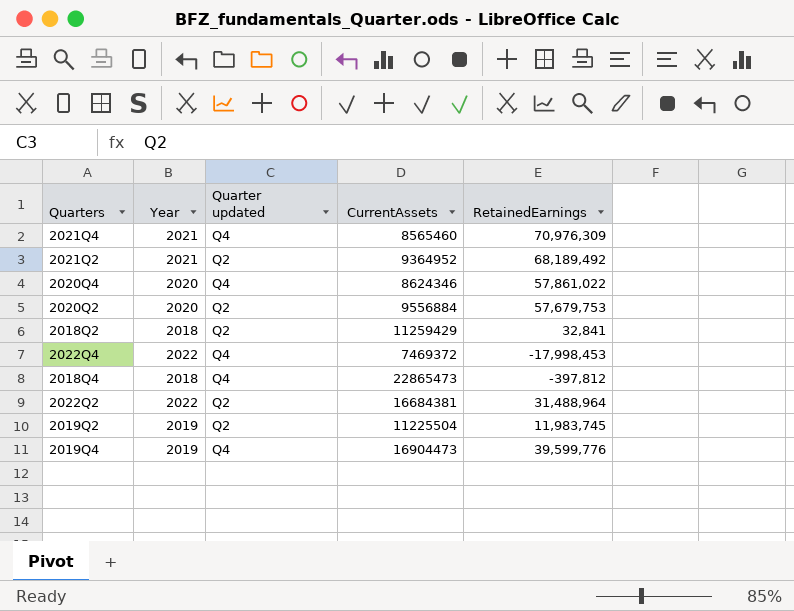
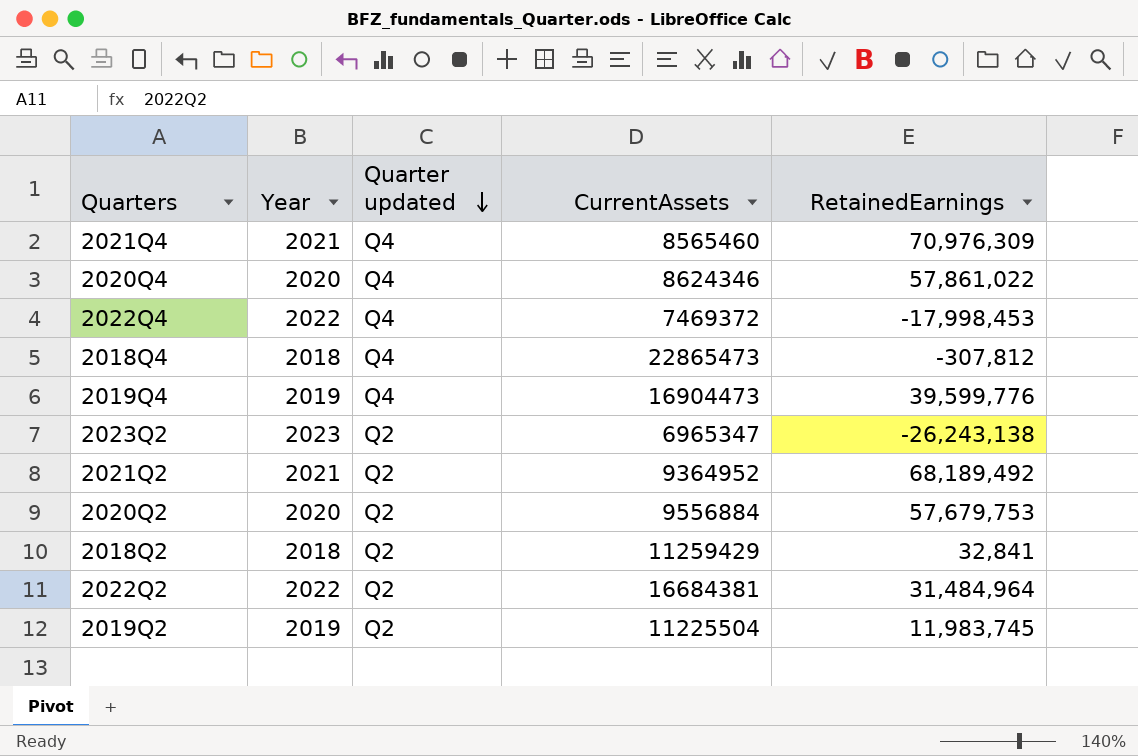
row order: none -> Quarter updated descending
2018Q4 | RetainedEarnings: -397,812 -> -307,812
row 2023Q2: none -> 2023 | Q2 | 6965347 | -26,243,138
2022Q2 | RetainedEarnings: 31,488,964 -> 31,484,964

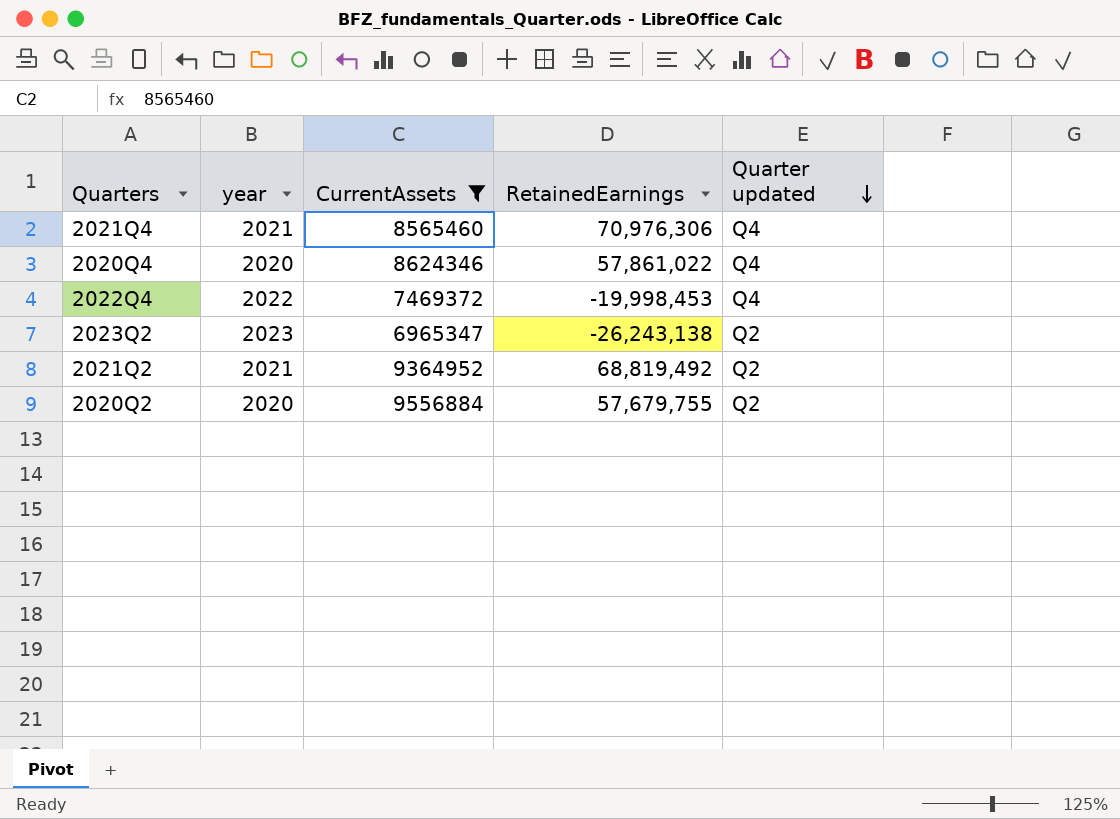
filter: none -> CurrentAssets <= 9556884
column name: Year -> year
column Quarter updated | position: 3 -> 5
2021Q4 | RetainedEarnings: 70,976,309 -> 70,976,306
2022Q4 | RetainedEarnings: -17,998,453 -> -19,998,453
2021Q2 | RetainedEarnings: 68,189,492 -> 68,819,492
2020Q2 | RetainedEarnings: 57,679,753 -> 57,679,755

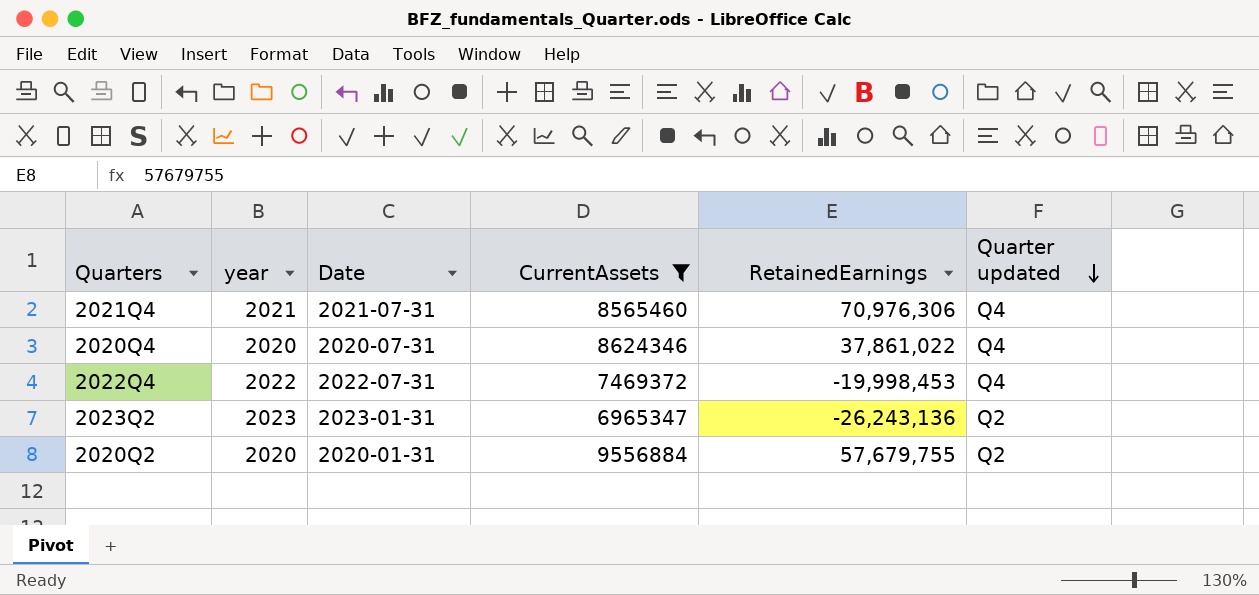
column Date | position: none -> 3
row 2021Q2: 2021 | 9364952 | 68,819,492 | Q2 -> none
2020Q4 | RetainedEarnings: 57,861,022 -> 37,861,022
2023Q2 | RetainedEarnings: -26,243,138 -> -26,243,136

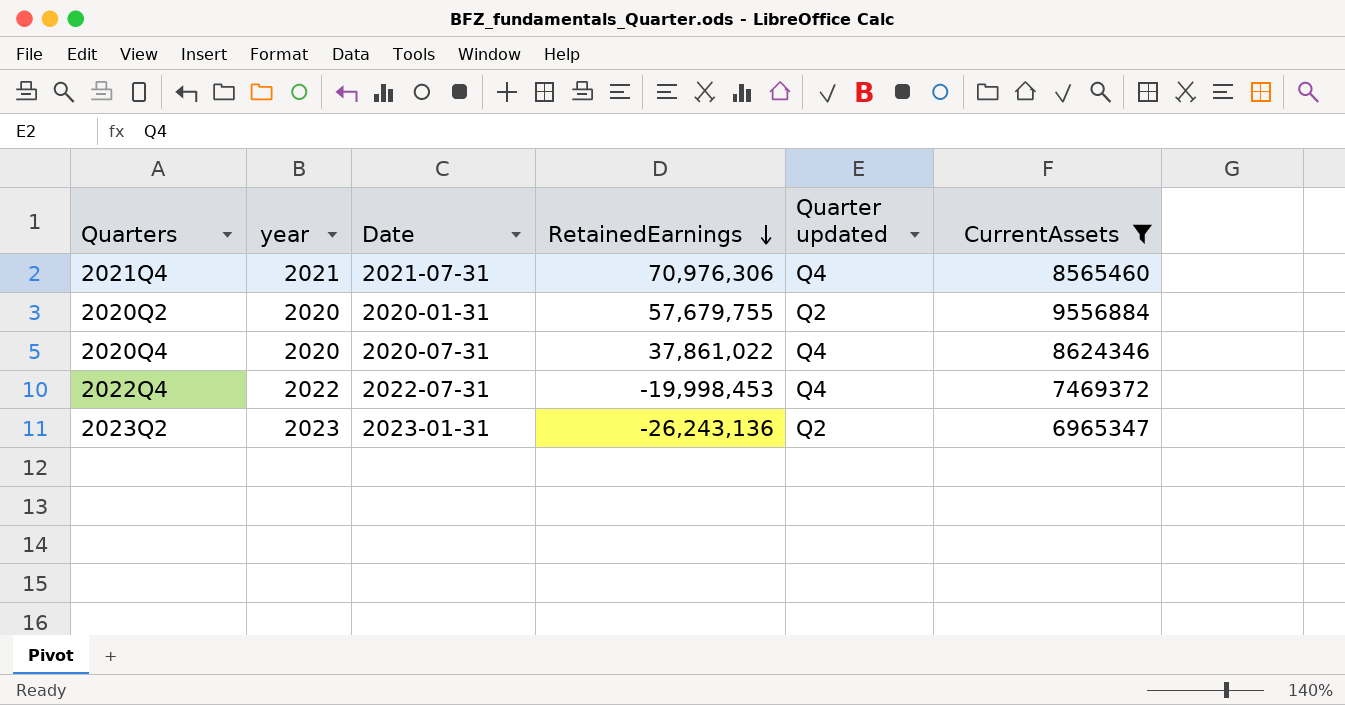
row order: Quarter updated descending -> RetainedEarnings descending
column CurrentAssets | position: 4 -> 6

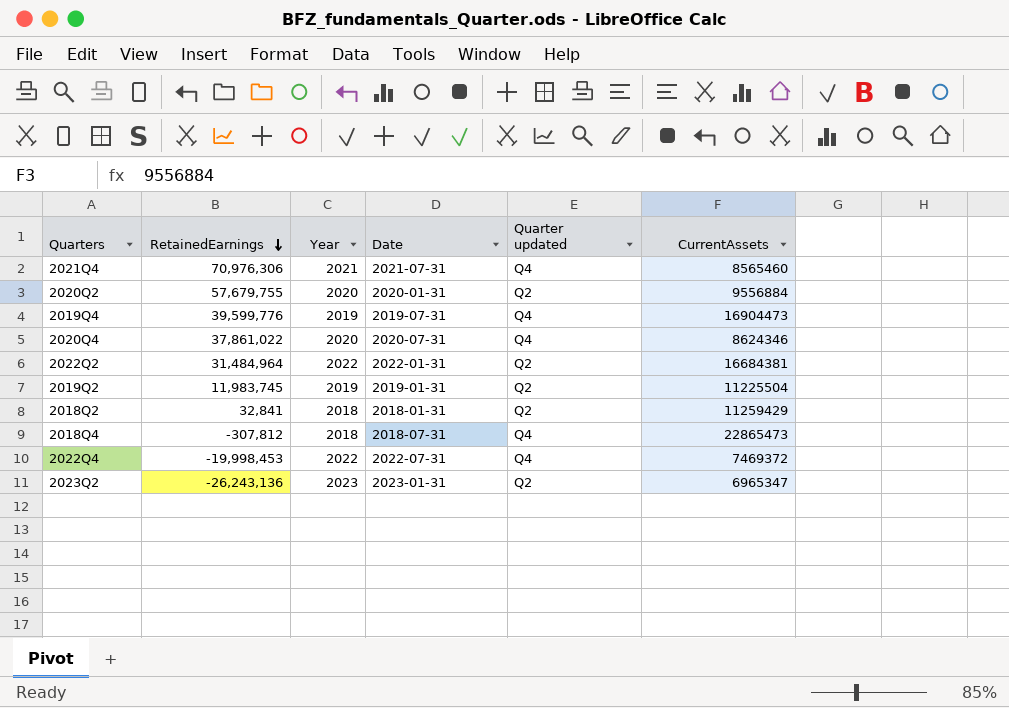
filter: CurrentAssets <= 9556884 -> none
column RetainedEarnings | position: 4 -> 2
column name: year -> Year

